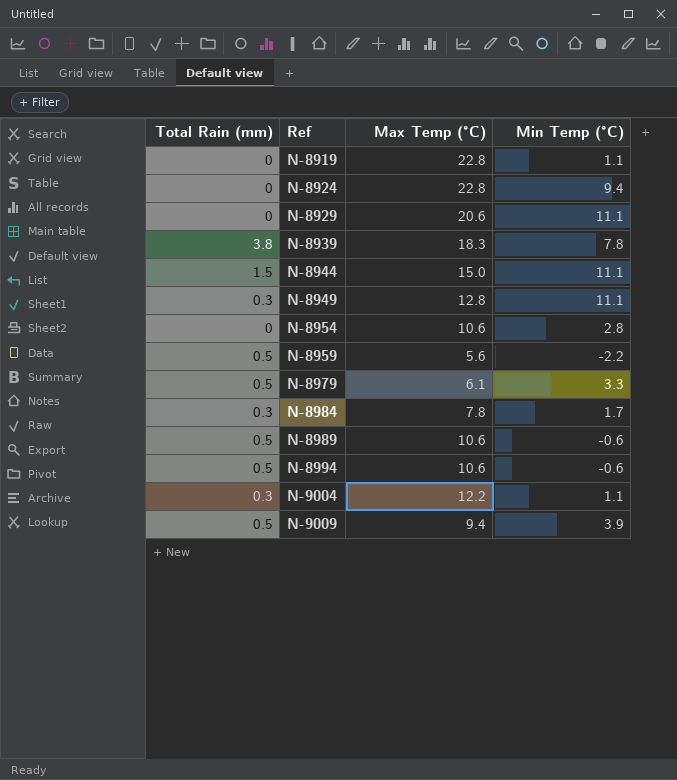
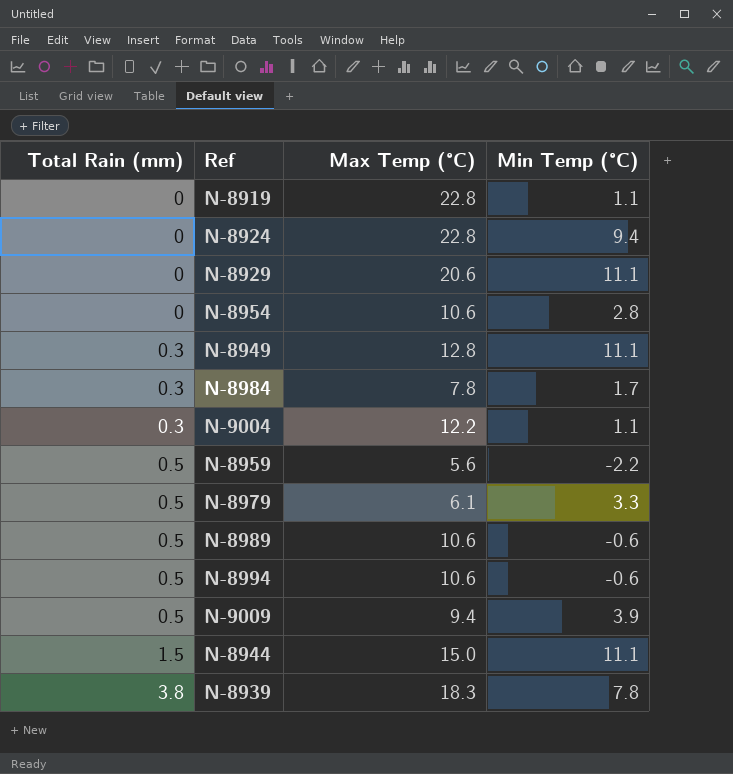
row order: Ref ascending -> Total Rain (mm) ascending

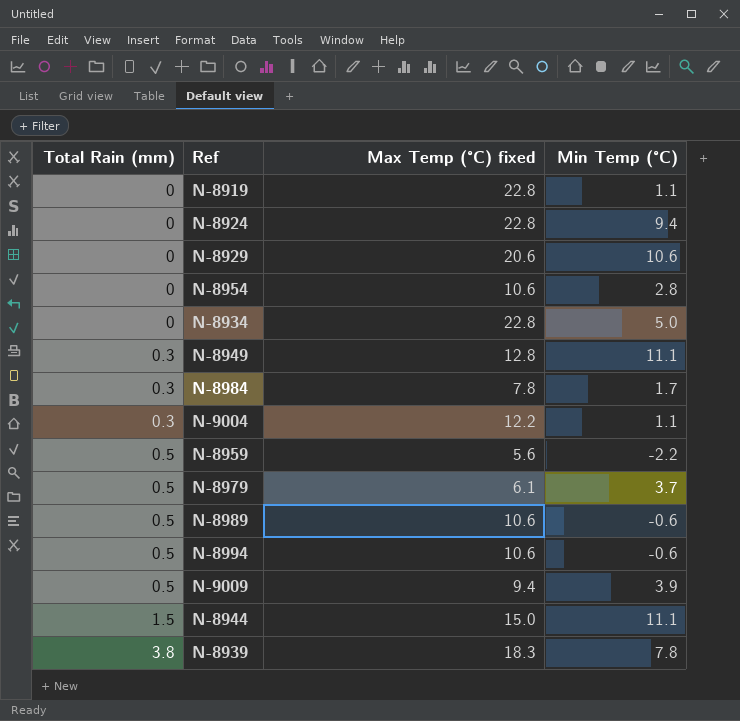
column name: Max Temp (°C) -> Max Temp (°C) fixed
N-8929 | Min Temp (°C): 11.1 -> 10.6
row N-8934: none -> 0 | 22.8 | 5.0
N-8979 | Min Temp (°C): 3.3 -> 3.7

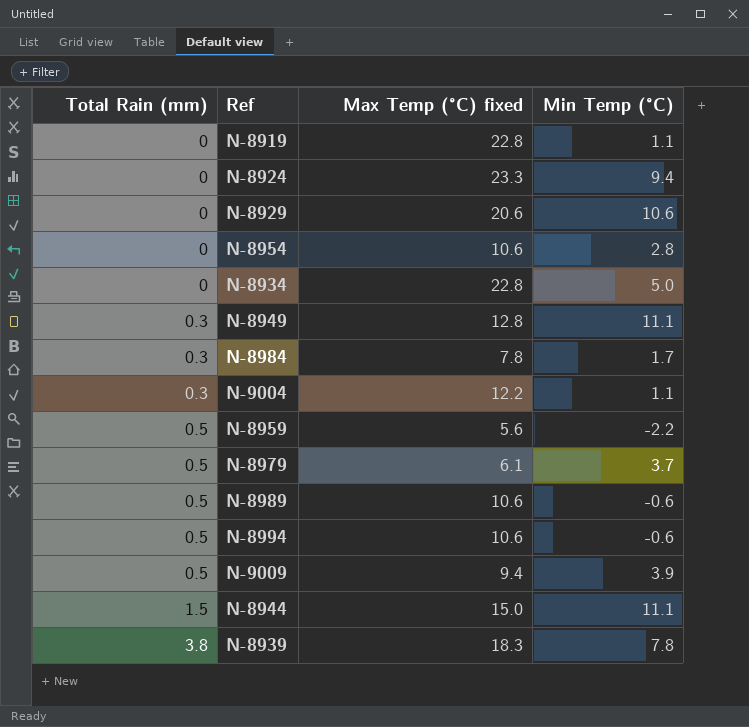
N-8924 | Max Temp (°C) fixed: 22.8 -> 23.3

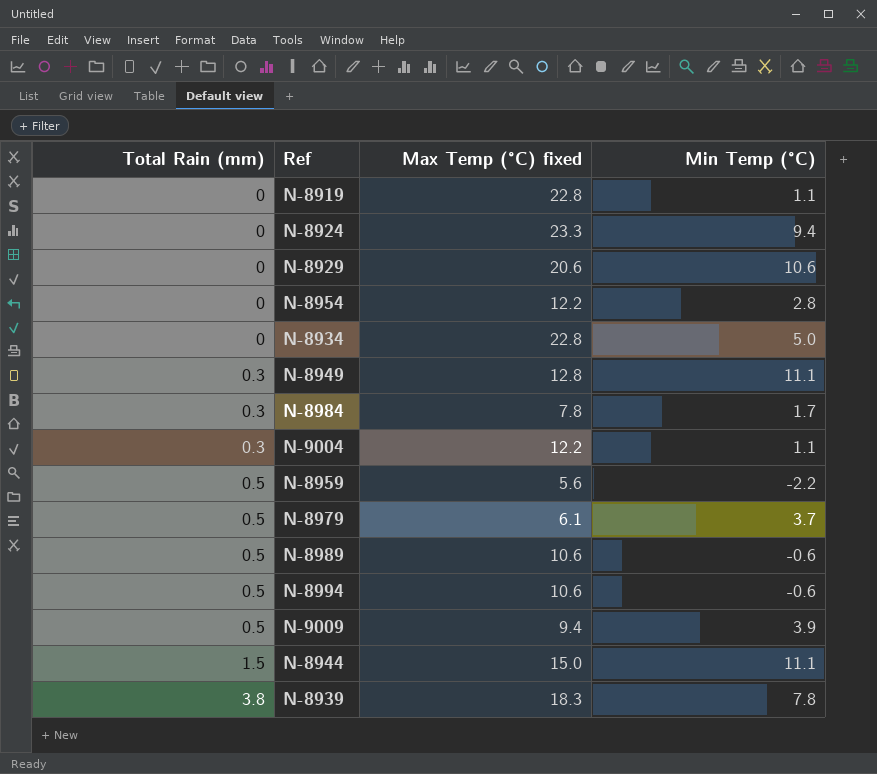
N-8954 | Max Temp (°C) fixed: 10.6 -> 12.2

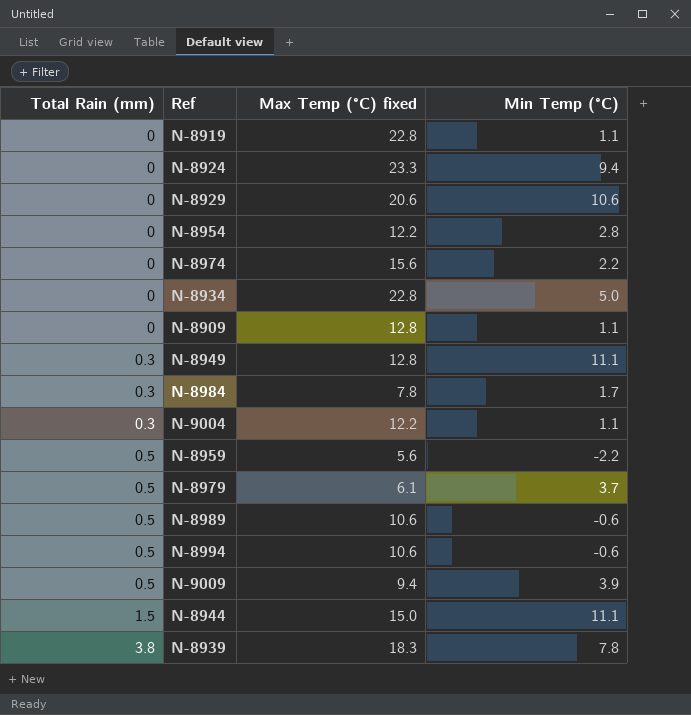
row N-8974: none -> 0 | 15.6 | 2.2
row N-8909: none -> 0 | 12.8 | 1.1

